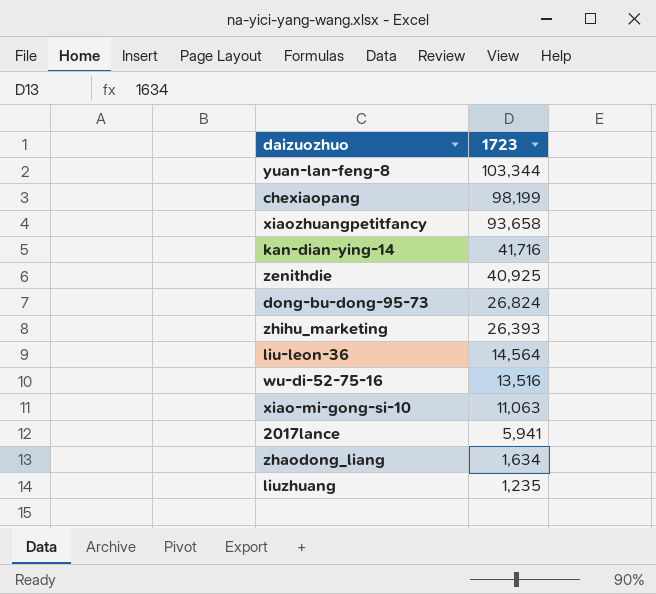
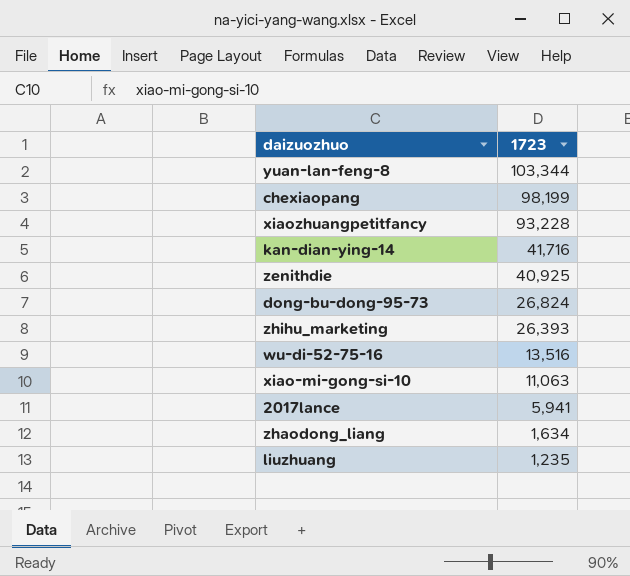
row liu-leon-36: 14,564 -> none
xiaozhuangpetitfancy | 1723: 93,658 -> 93,228

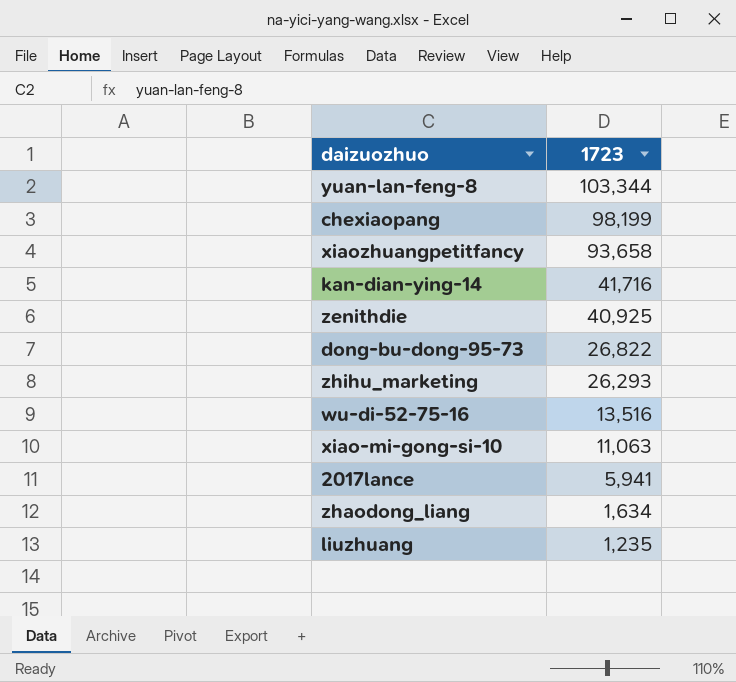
xiaozhuangpetitfancy | 1723: 93,228 -> 93,658
dong-bu-dong-95-73 | 1723: 26,824 -> 26,822
zhihu_marketing | 1723: 26,393 -> 26,293

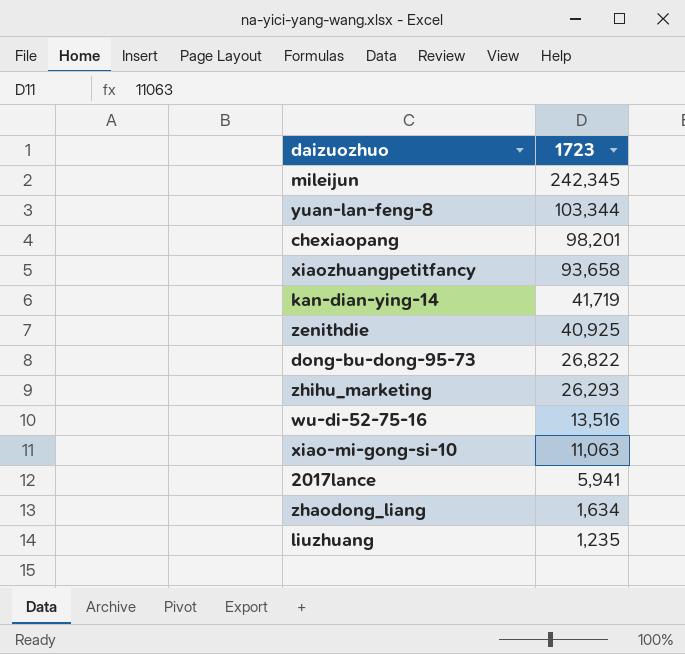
row mileijun: none -> 242,345
chexiaopang | 1723: 98,199 -> 98,201
kan-dian-ying-14 | 1723: 41,716 -> 41,719

